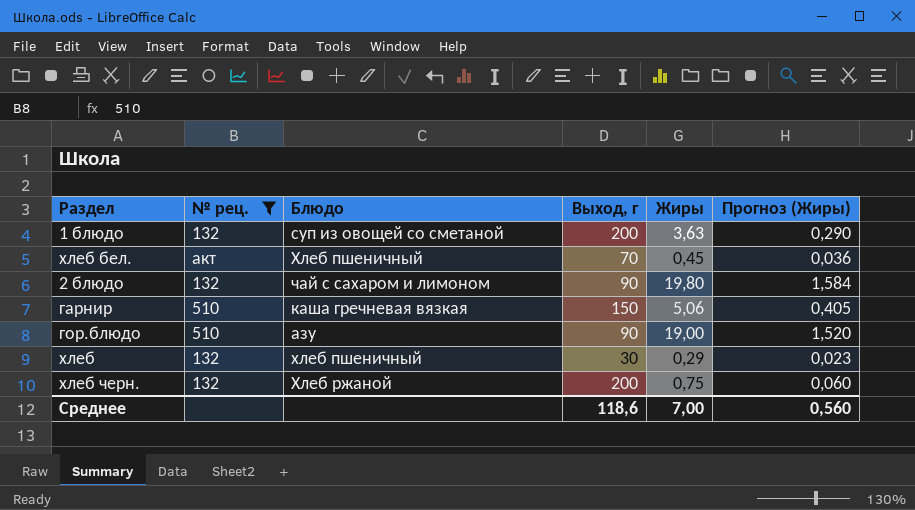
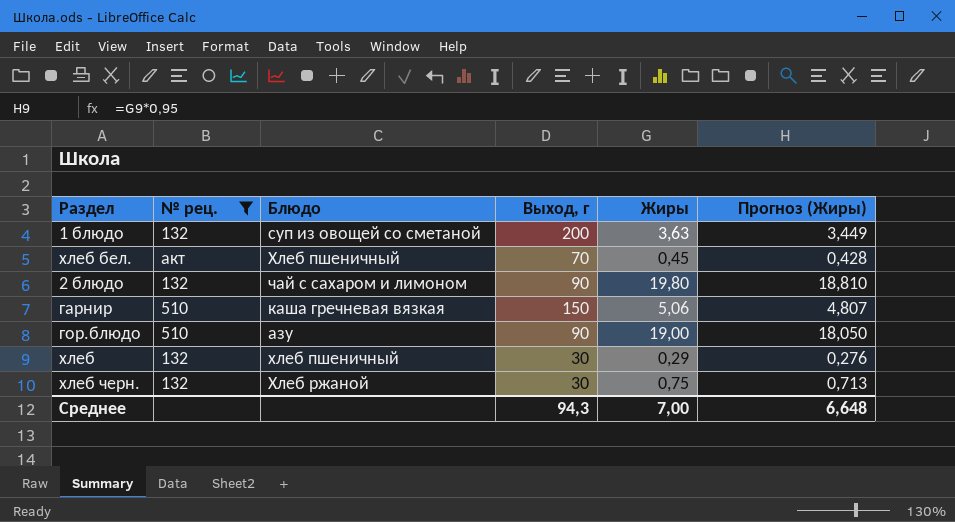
column Прогноз (Жиры) | formula: [Жиры] * 0,08 -> [Жиры] * 0,95
хлеб черн. | Выход, г: 200 -> 30
Среднее | Выход, г: 118,6 -> 94,3
Среднее | Прогноз (Жиры): 0,560 -> 6,648

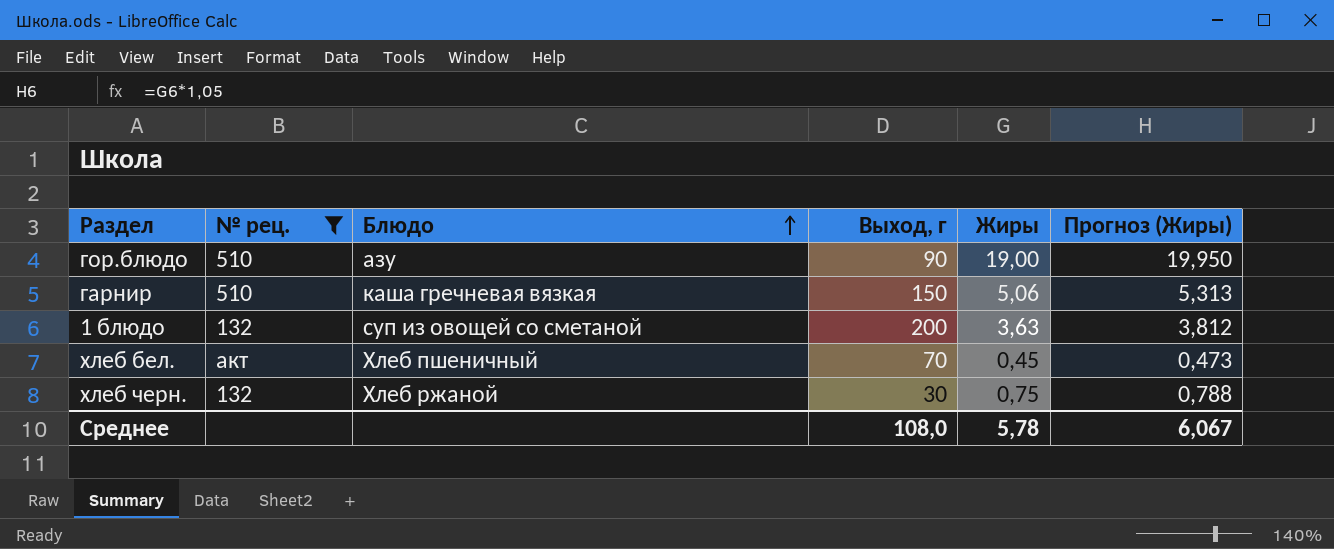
row order: none -> Блюдо ascending
column Прогноз (Жиры) | formula: [Жиры] * 0,95 -> [Жиры] * 1,05
row 2 блюдо: 132 | чай с сахаром и лимоном | 90 | 19,80 | 18,810 -> none
row хлеб: 132 | хлеб пшеничный | 30 | 0,29 | 0,276 -> none
Среднее | Выход, г: 94,3 -> 108,0
Среднее | Жиры: 7,00 -> 5,78
Среднее | Прогноз (Жиры): 6,648 -> 6,067

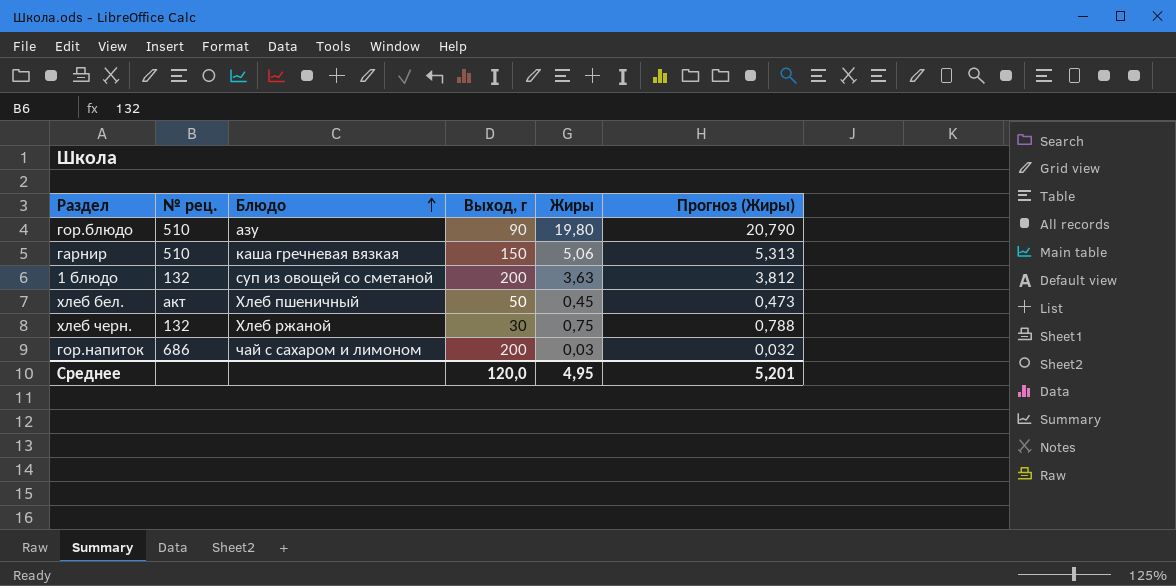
filter: № рец. != 686 -> none
гор.блюдо | Жиры: 19,00 -> 19,80
гор.блюдо | Прогноз (Жиры): 19,950 -> 20,790
хлеб бел. | Выход, г: 70 -> 50
Среднее | Выход, г: 108,0 -> 120,0
Среднее | Жиры: 5,78 -> 4,95
Среднее | Прогноз (Жиры): 6,067 -> 5,201

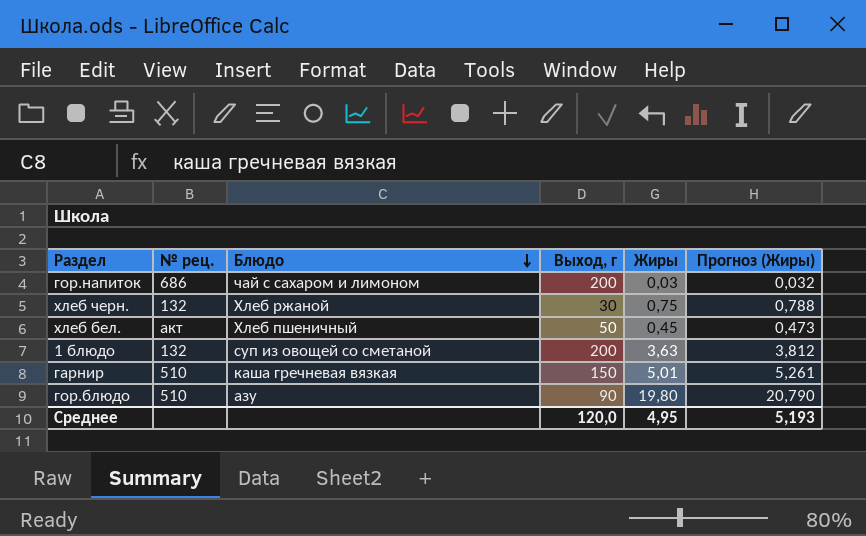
row order: Блюдо ascending -> Блюдо descending
гарнир | Жиры: 5,06 -> 5,01
гарнир | Прогноз (Жиры): 5,313 -> 5,261
Среднее | Прогноз (Жиры): 5,201 -> 5,193

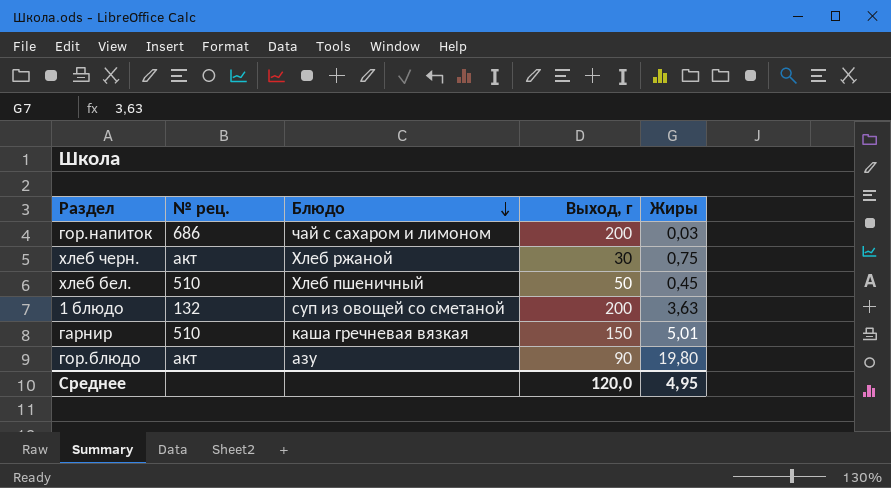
column Прогноз (Жиры) | formula: [Жиры] * 1,05 -> none
хлеб черн. | № рец.: 132 -> акт
хлеб бел. | № рец.: акт -> 510
гор.блюдо | № рец.: 510 -> акт

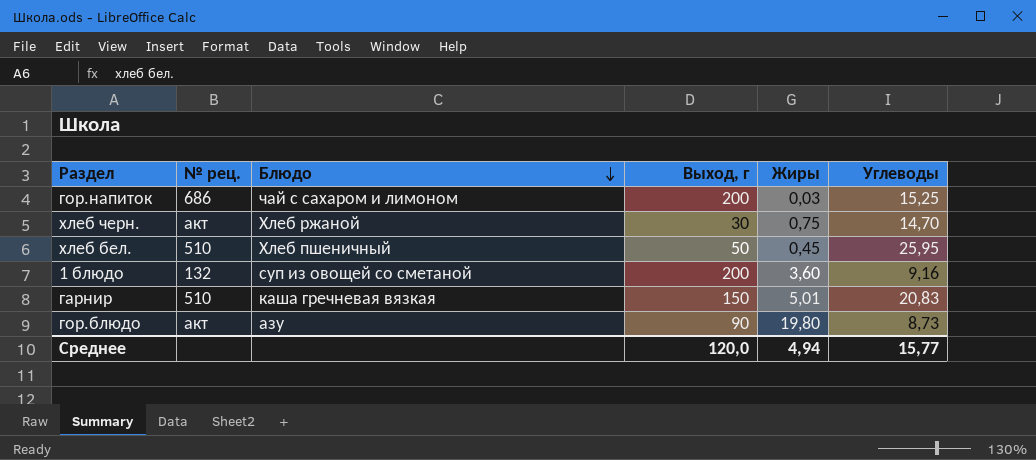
column Углеводы | position: none -> 6
1 блюдо | Жиры: 3,63 -> 3,60
Среднее | Жиры: 4,95 -> 4,94

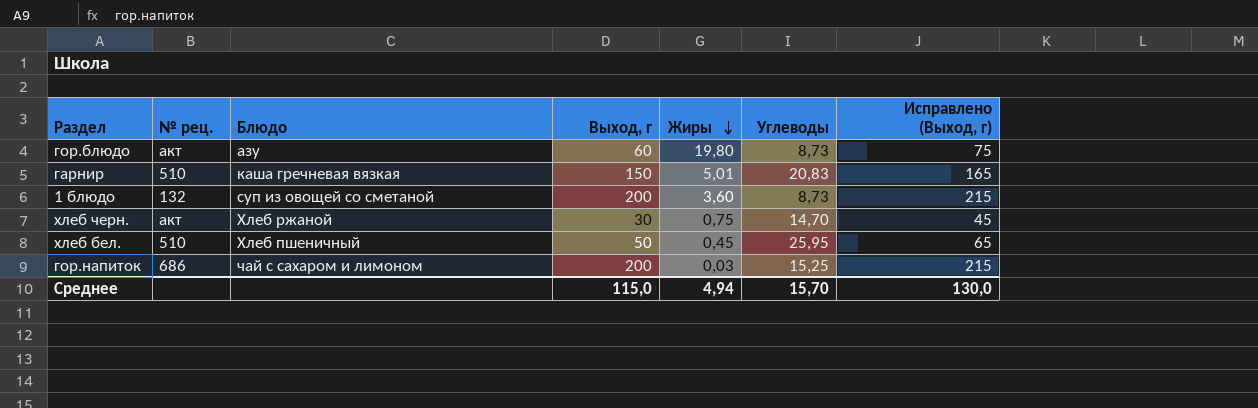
row order: Блюдо descending -> Жиры descending
column Исправлено (Выход, г) | formula: none -> [Выход, г] + 15
гор.блюдо | Выход, г: 90 -> 60
1 блюдо | Углеводы: 9,16 -> 8,73
Среднее | Выход, г: 120,0 -> 115,0
Среднее | Углеводы: 15,77 -> 15,70

